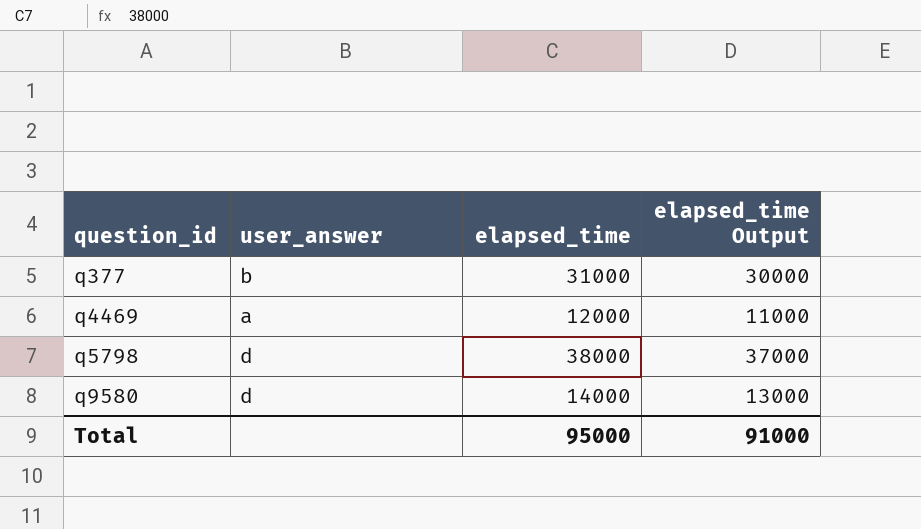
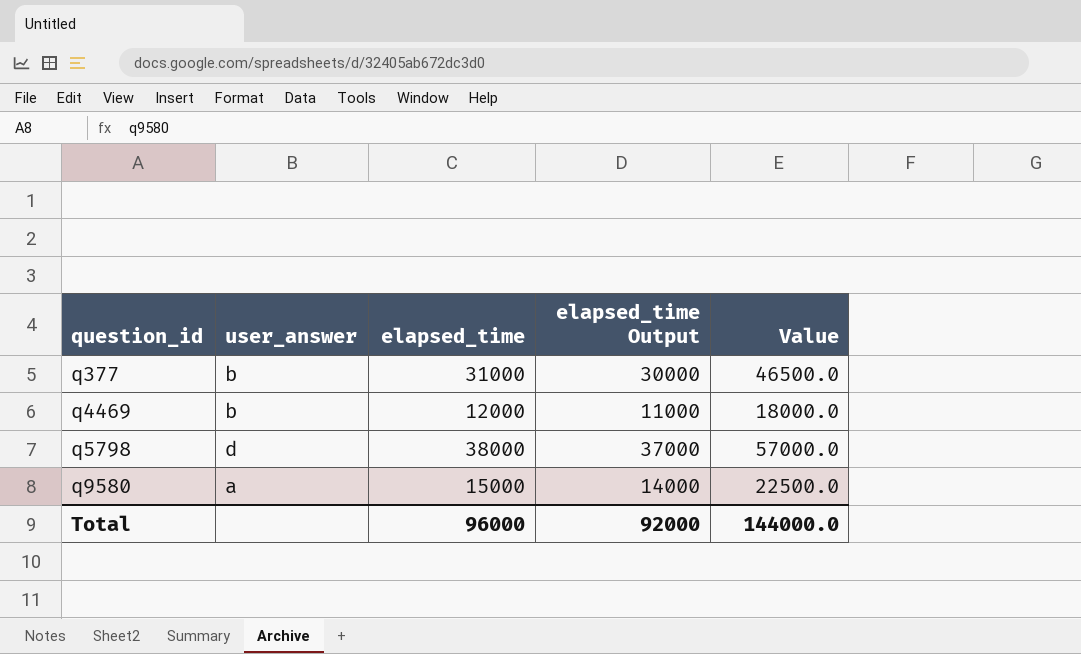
column Value | formula: none -> [elapsed_time] * 1.5
q4469 | user_answer: a -> b
q9580 | user_answer: d -> a
q9580 | elapsed_time: 14000 -> 15000
q9580 | elapsed_time Output: 13000 -> 14000
Total | elapsed_time: 95000 -> 96000
Total | elapsed_time Output: 91000 -> 92000

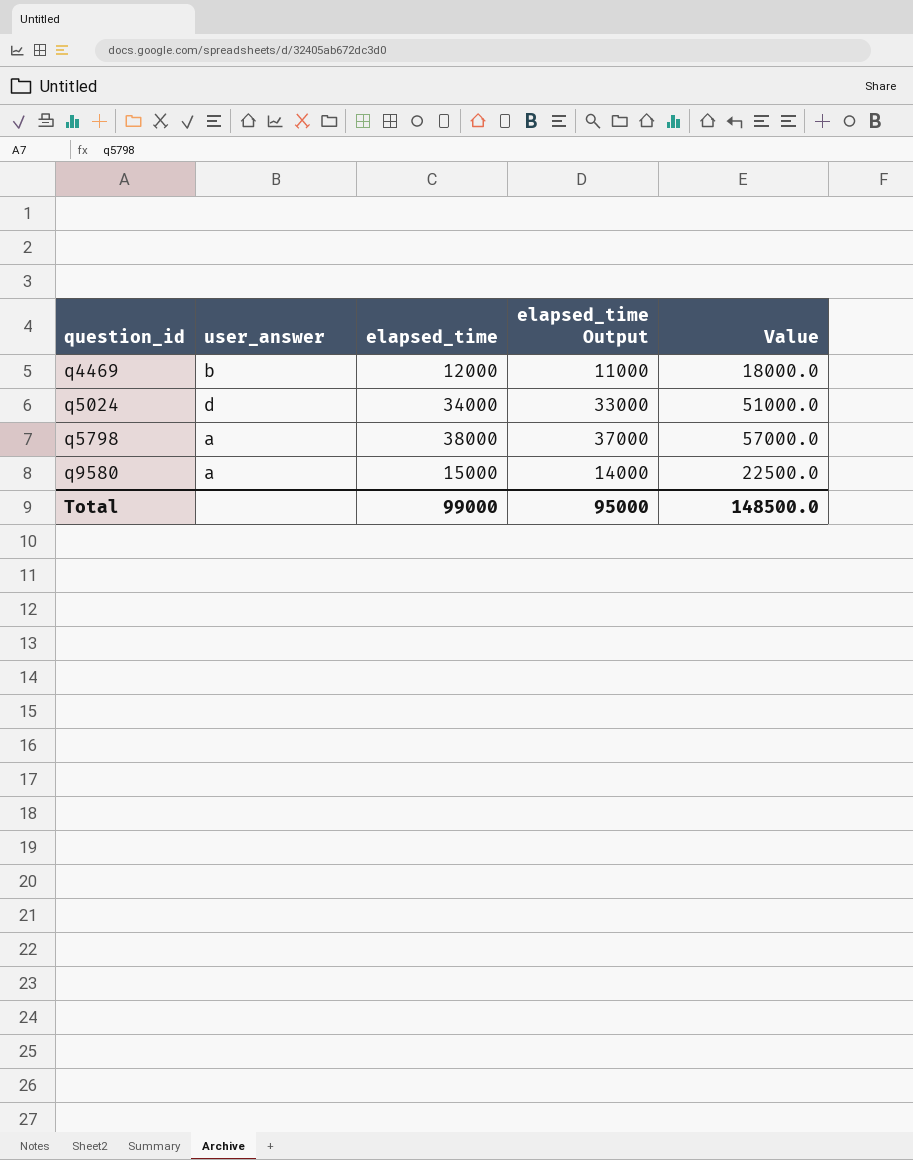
row q377: b | 31000 | 30000 | 46500.0 -> none
row q5024: none -> d | 34000 | 33000 | 51000.0
q5798 | user_answer: d -> a
Total | elapsed_time: 96000 -> 99000
Total | elapsed_time Output: 92000 -> 95000
Total | Value: 144000.0 -> 148500.0

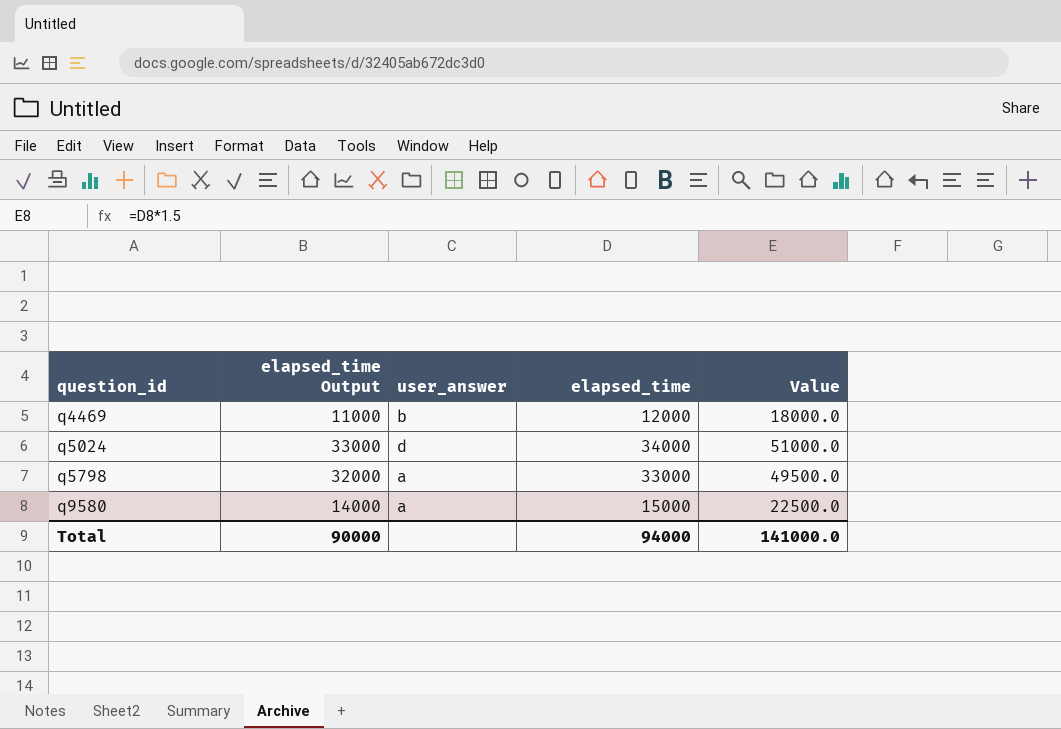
column elapsed_time Output | position: 4 -> 2
q5798 | elapsed_time Output: 37000 -> 32000
q5798 | elapsed_time: 38000 -> 33000
q5798 | Value: 57000.0 -> 49500.0
Total | elapsed_time Output: 95000 -> 90000
Total | elapsed_time: 99000 -> 94000
Total | Value: 148500.0 -> 141000.0

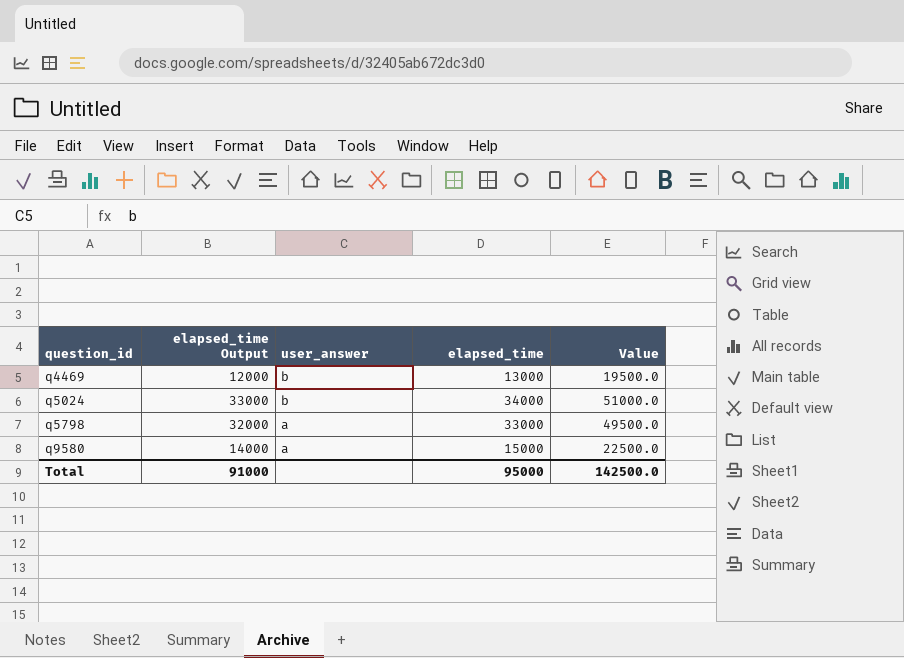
q4469 | elapsed_time Output: 11000 -> 12000
q4469 | elapsed_time: 12000 -> 13000
q4469 | Value: 18000.0 -> 19500.0
q5024 | user_answer: d -> b
Total | elapsed_time Output: 90000 -> 91000
Total | elapsed_time: 94000 -> 95000
Total | Value: 141000.0 -> 142500.0

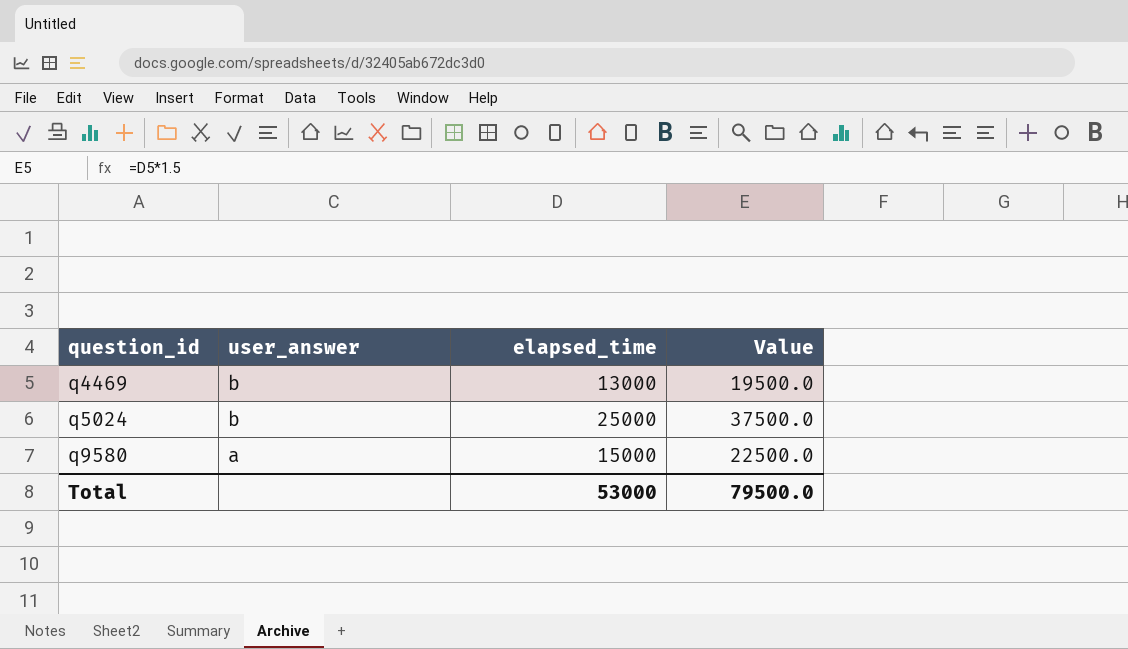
column elapsed_time Output | formula: [elapsed_time] - 1000 -> none
row q5798: 32000 | a | 33000 | 49500.0 -> none
q5024 | elapsed_time: 34000 -> 25000
q5024 | Value: 51000.0 -> 37500.0
Total | elapsed_time: 95000 -> 53000
Total | Value: 142500.0 -> 79500.0

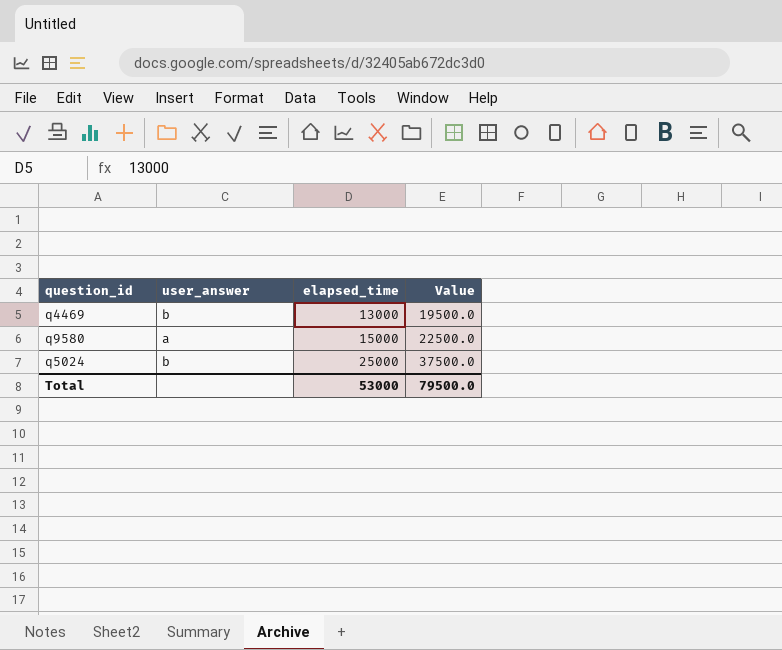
row order: question_id ascending -> elapsed_time ascending

